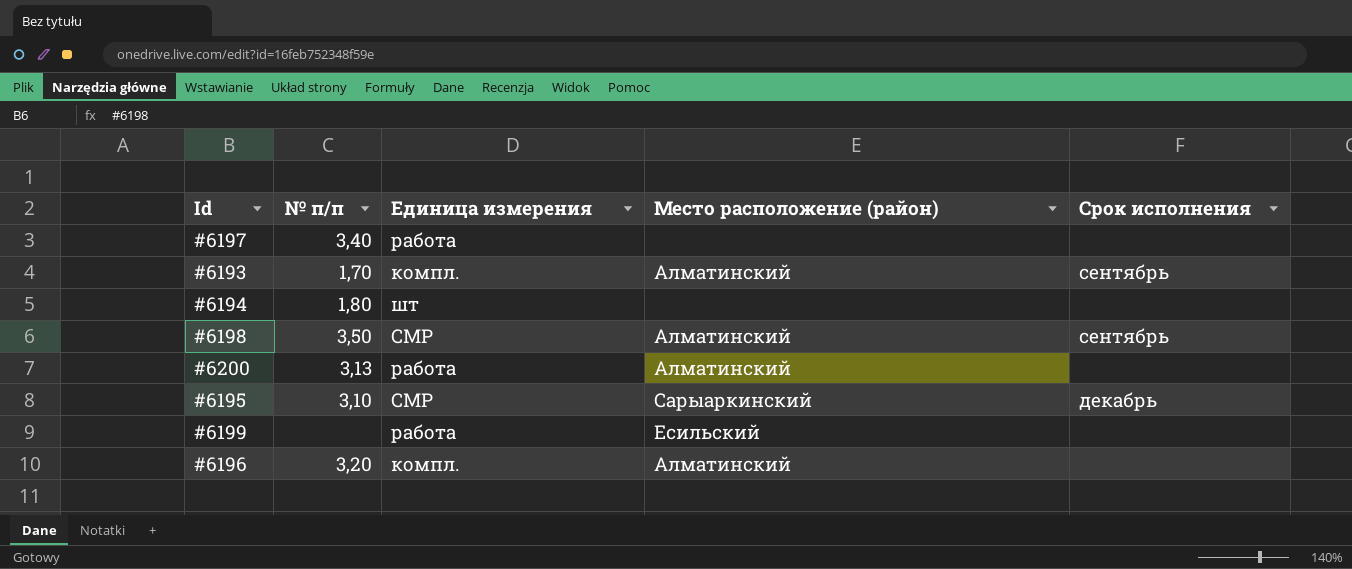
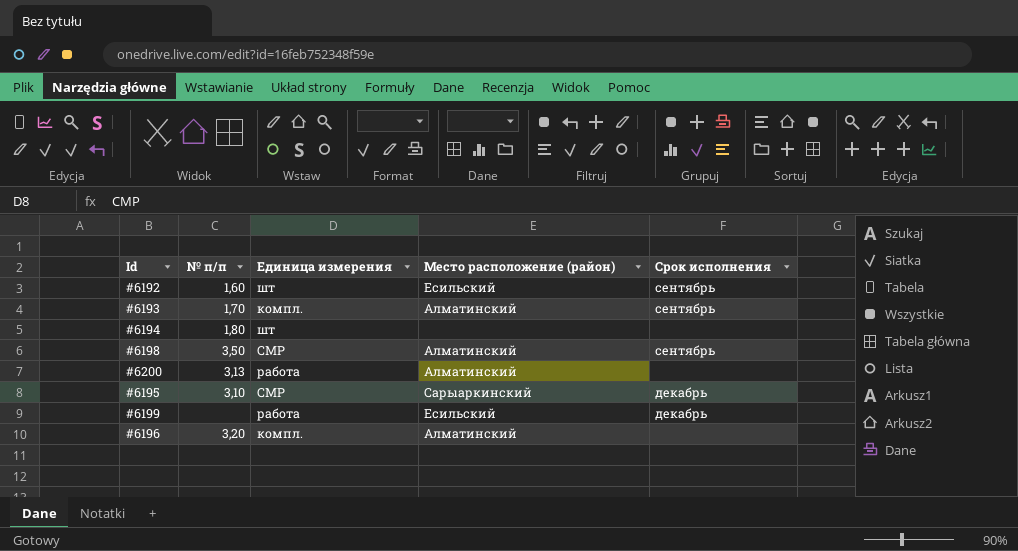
row #6197: 3,40 | работа | none | none -> none
row #6192: none -> 1,60 | шт | Есильский | сентябрь
#6199 | Срок исполнения: none -> декабрь

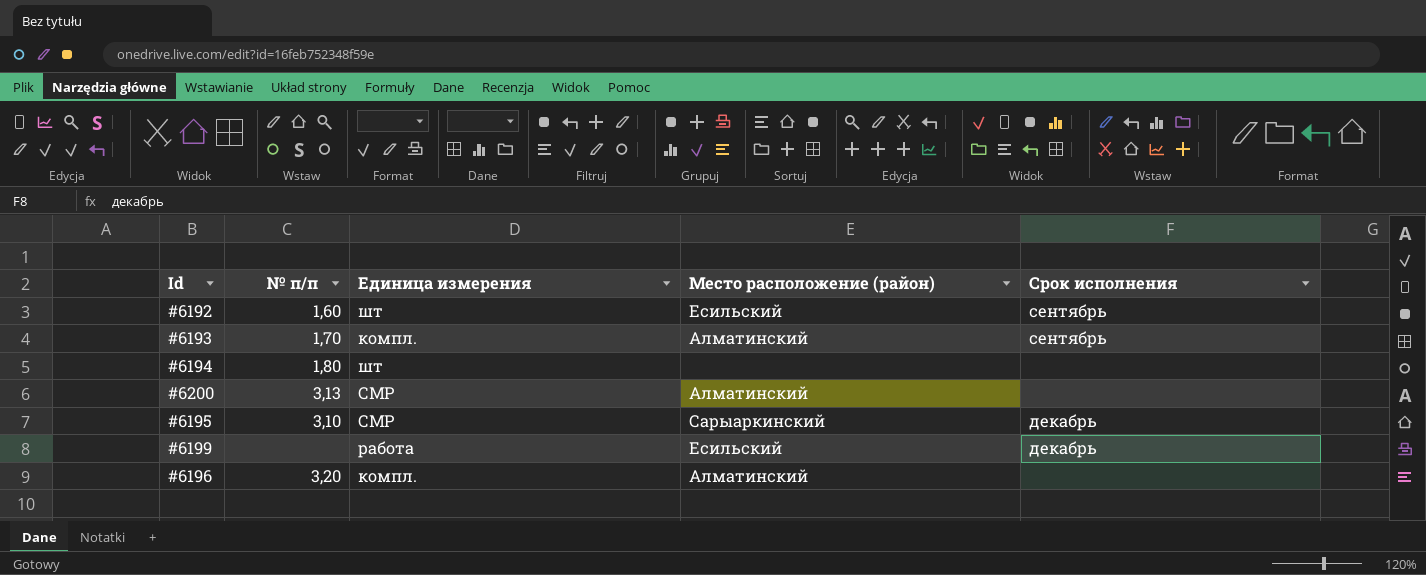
row #6198: 3,50 | СМР | Алматинский | сентябрь -> none
#6200 | Единица измерения: работа -> СМР

